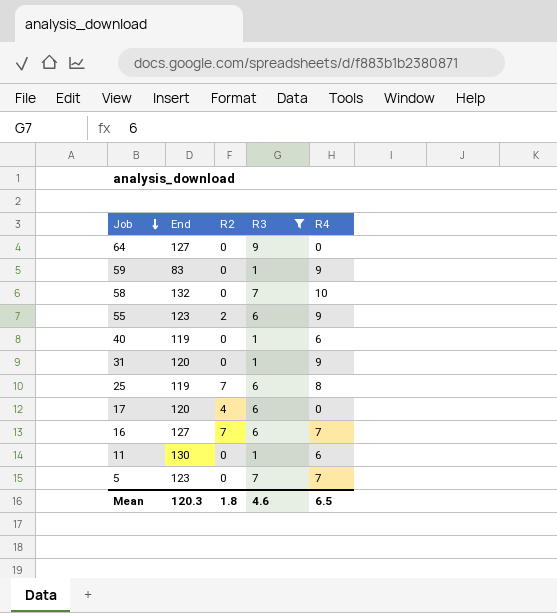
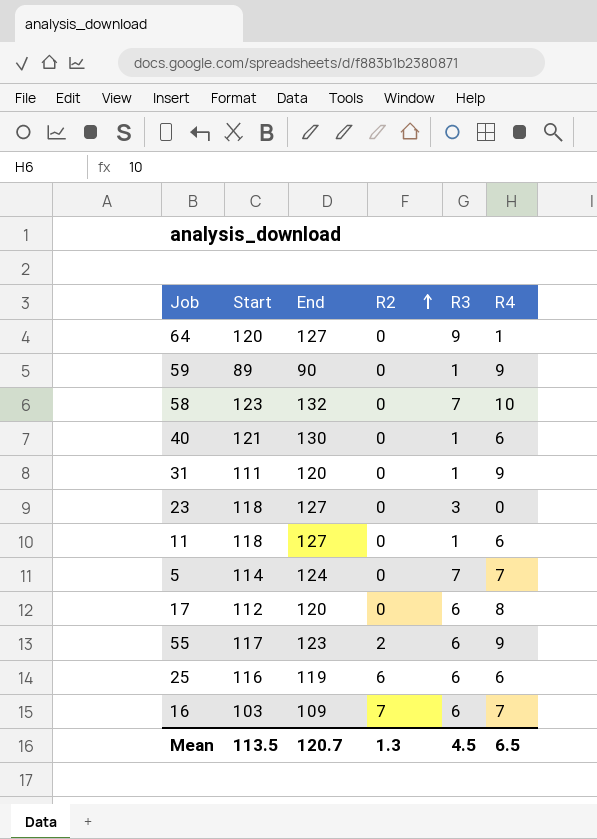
filter: R3 != 3 -> none
row order: Job descending -> R2 ascending
column Start | position: none -> 2
64 | R4: 0 -> 1
59 | End: 83 -> 90
40 | End: 119 -> 130
11 | End: 130 -> 127
5 | End: 123 -> 124
17 | R2: 4 -> 0
17 | R4: 0 -> 8
25 | R2: 7 -> 6
25 | R4: 8 -> 6
16 | End: 127 -> 109
Mean | End: 120.3 -> 120.7
Mean | R2: 1.8 -> 1.3
Mean | R3: 4.6 -> 4.5

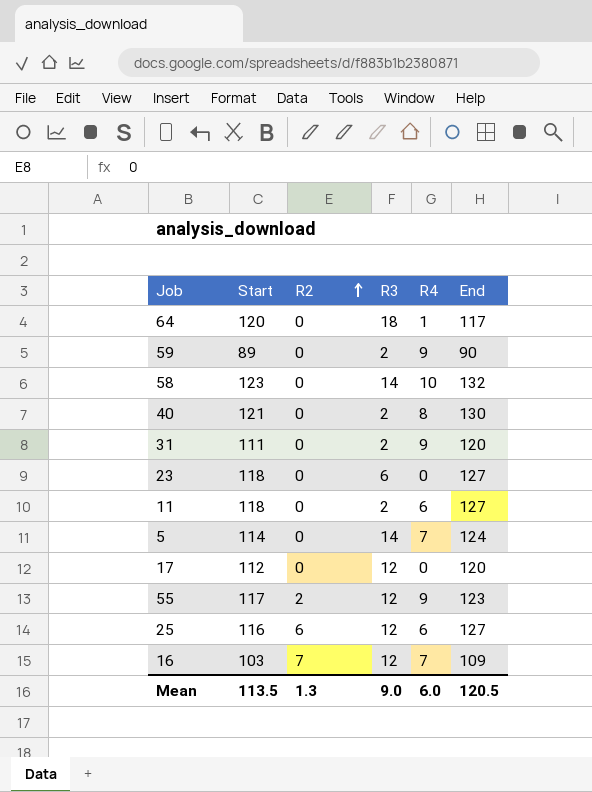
column End | position: 3 -> 6
64 | R3: 9 -> 18
64 | End: 127 -> 117
59 | R3: 1 -> 2
58 | R3: 7 -> 14
40 | R3: 1 -> 2
40 | R4: 6 -> 8
31 | R3: 1 -> 2
23 | R3: 3 -> 6
11 | R3: 1 -> 2
5 | R3: 7 -> 14
17 | R3: 6 -> 12
17 | R4: 8 -> 0
55 | R3: 6 -> 12
25 | R3: 6 -> 12
25 | End: 119 -> 127
16 | R3: 6 -> 12
Mean | R3: 4.5 -> 9.0
Mean | R4: 6.5 -> 6.0
Mean | End: 120.7 -> 120.5

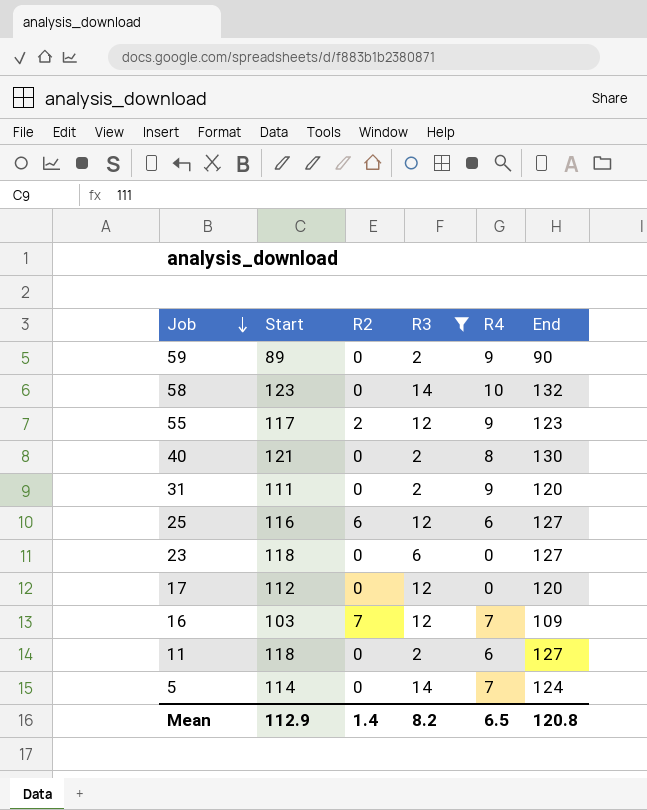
filter: none -> R3 != 18
row order: R2 ascending -> Job descending
Mean | Start: 113.5 -> 112.9
Mean | R2: 1.3 -> 1.4
Mean | R3: 9.0 -> 8.2
Mean | R4: 6.0 -> 6.5
Mean | End: 120.5 -> 120.8

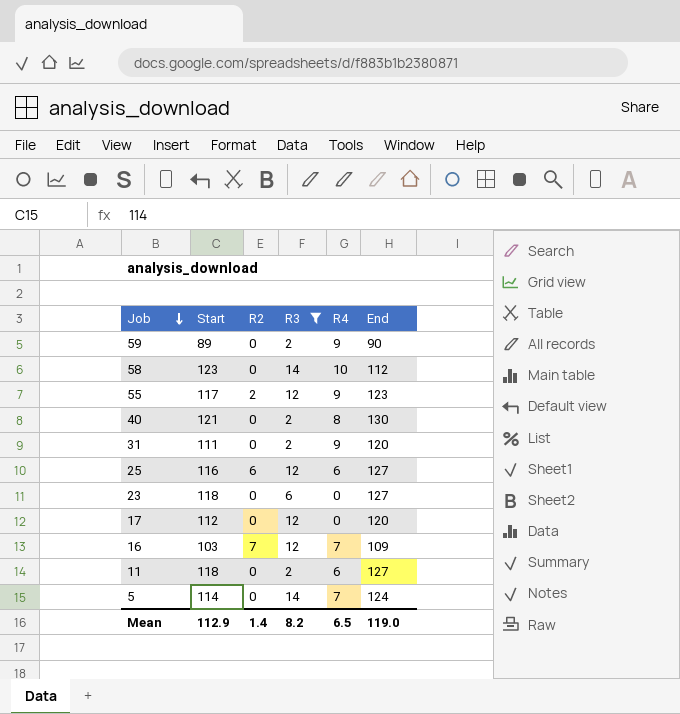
58 | End: 132 -> 112
Mean | End: 120.8 -> 119.0

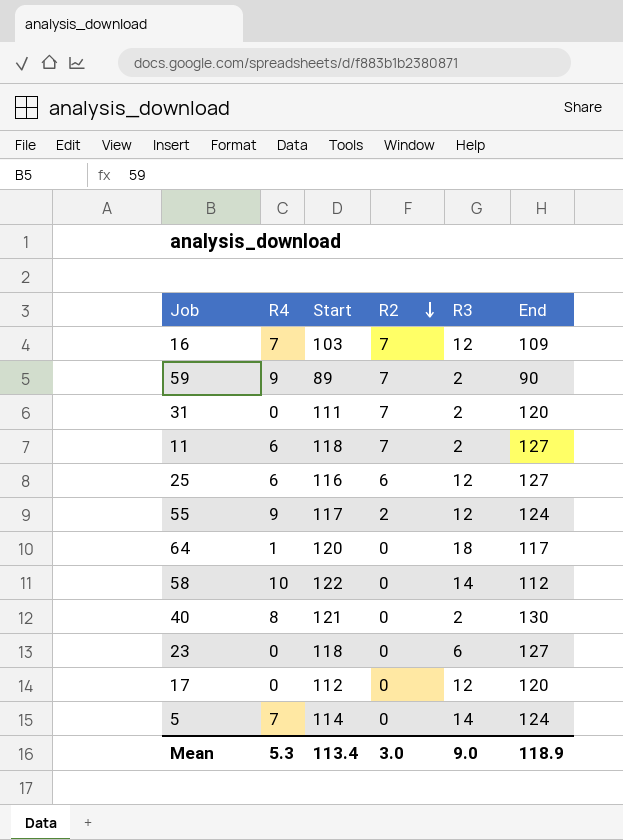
filter: R3 != 18 -> none
row order: Job descending -> R2 descending
column R4 | position: 5 -> 2
59 | R2: 0 -> 7
31 | R4: 9 -> 0
31 | R2: 0 -> 7
11 | R2: 0 -> 7
55 | End: 123 -> 124
58 | Start: 123 -> 122
Mean | R4: 6.5 -> 5.3
Mean | Start: 112.9 -> 113.4
Mean | R2: 1.4 -> 3.0
Mean | R3: 8.2 -> 9.0
Mean | End: 119.0 -> 118.9

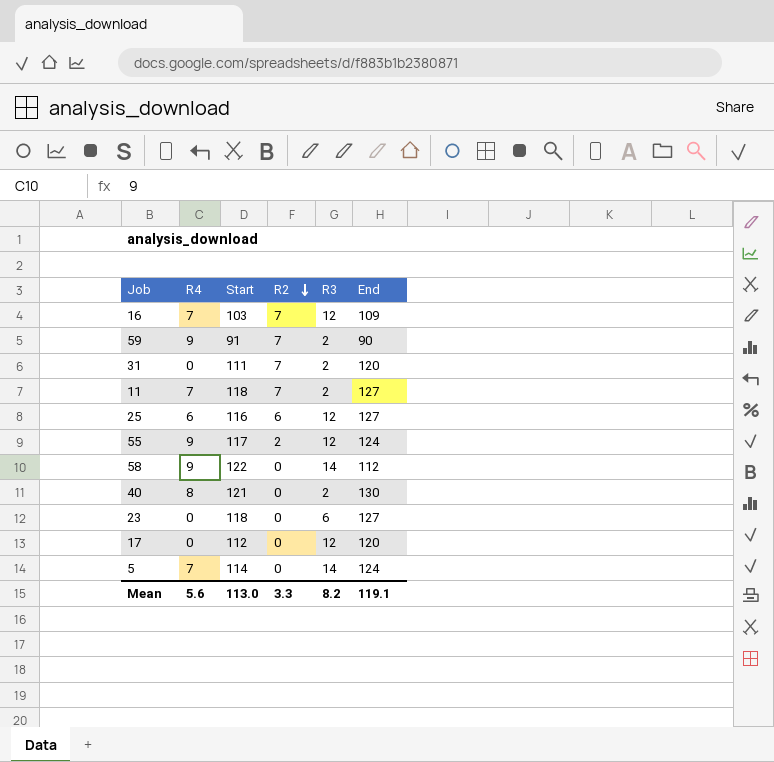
row 64: 1 | 120 | 0 | 18 | 117 -> none
59 | Start: 89 -> 91
11 | R4: 6 -> 7
58 | R4: 10 -> 9
Mean | R4: 5.3 -> 5.6
Mean | Start: 113.4 -> 113.0
Mean | R2: 3.0 -> 3.3
Mean | R3: 9.0 -> 8.2
Mean | End: 118.9 -> 119.1

